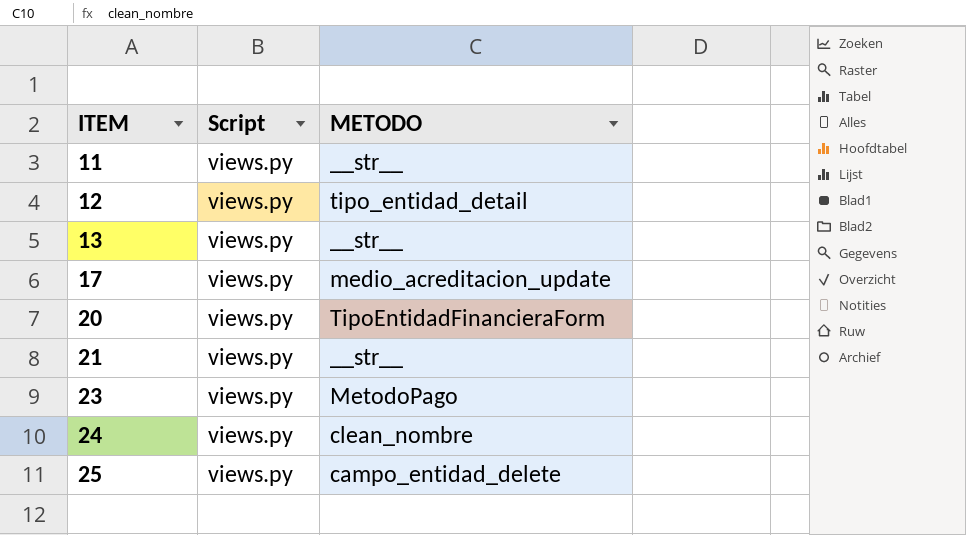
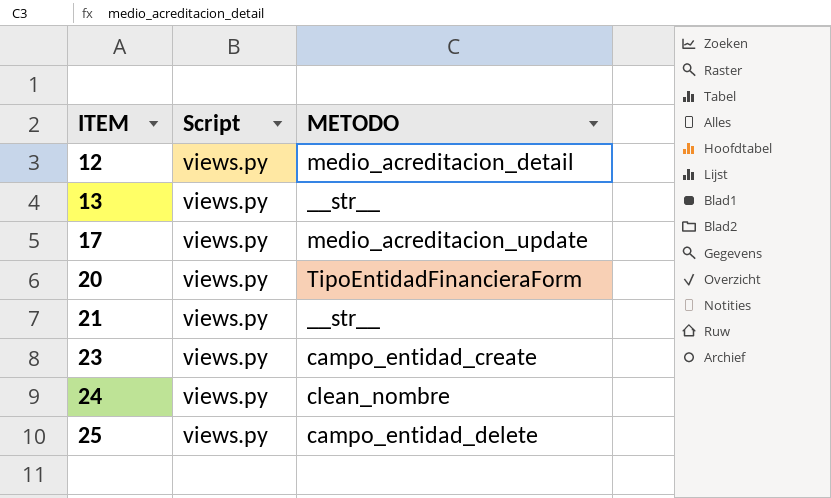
row 11: views.py | __str__ -> none
12 | METODO: tipo_entidad_detail -> medio_acreditacion_detail
23 | METODO: MetodoPago -> campo_entidad_create

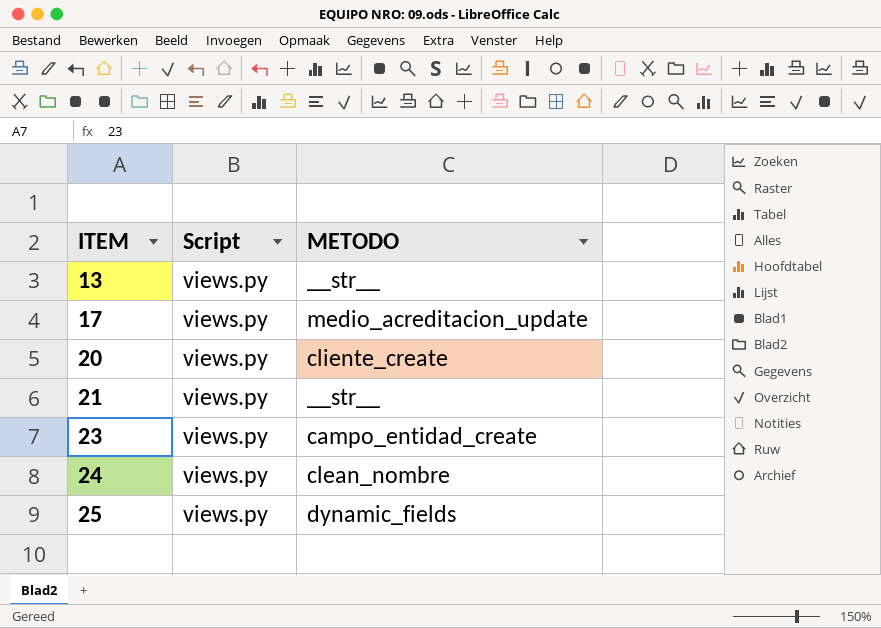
row 12: views.py | medio_acreditacion_detail -> none
20 | METODO: TipoEntidadFinancieraForm -> cliente_create
25 | METODO: campo_entidad_delete -> dynamic_fields

